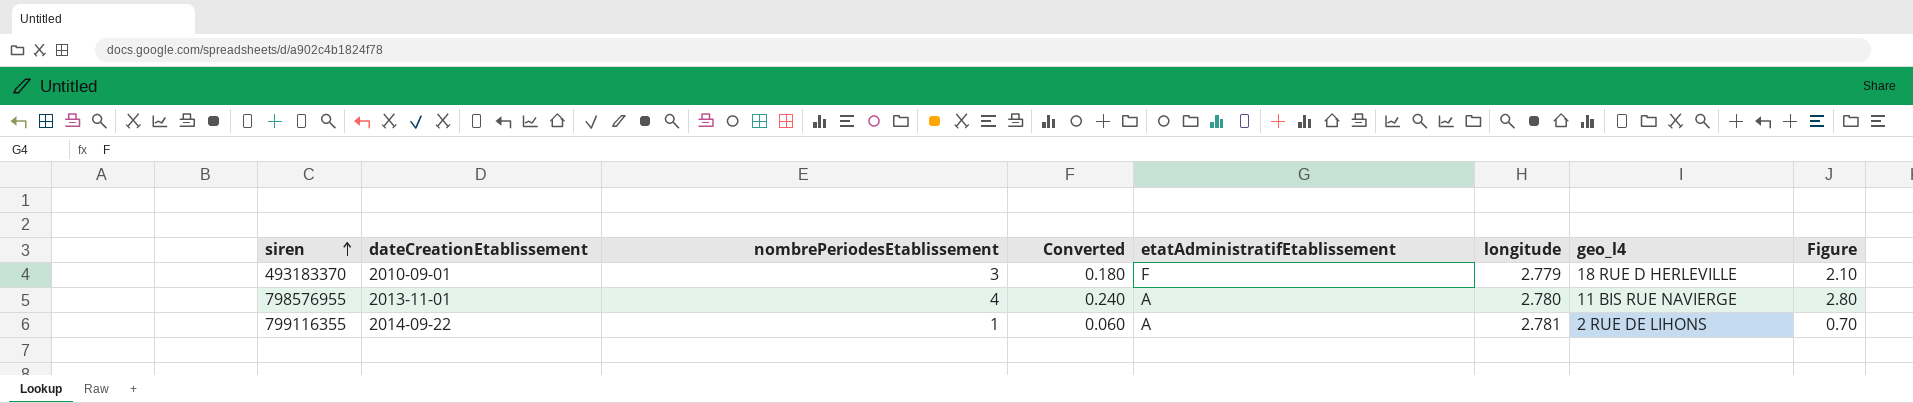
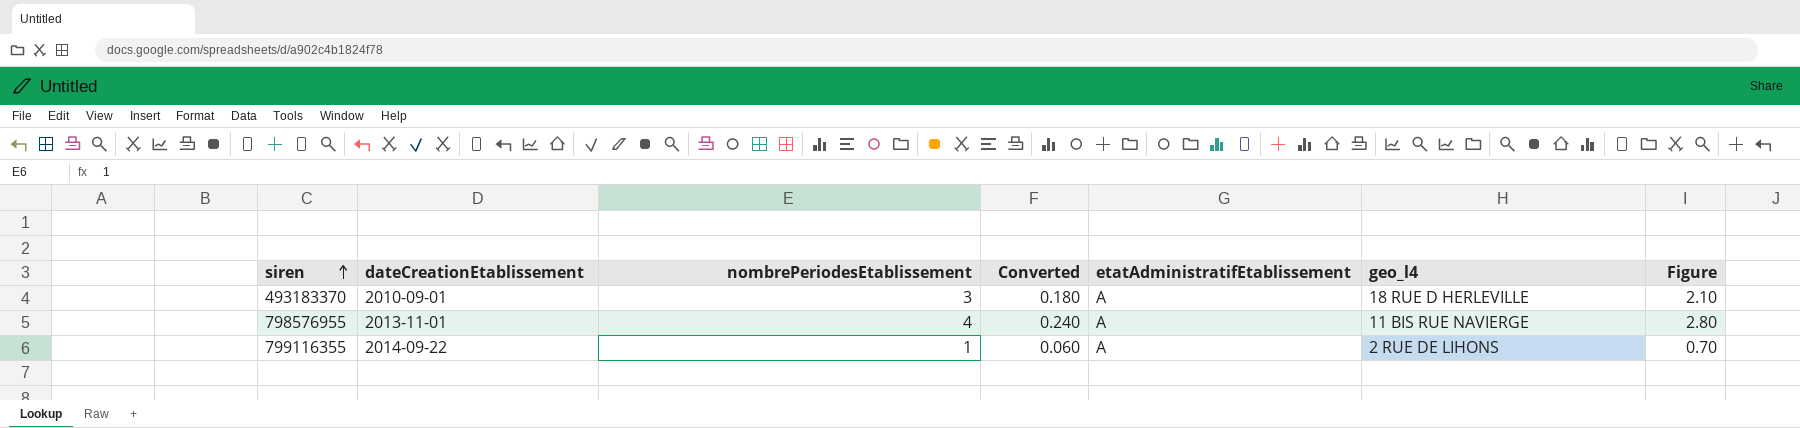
column longitude | position: 6 -> none
493183370 | etatAdministratifEtablissement: F -> A

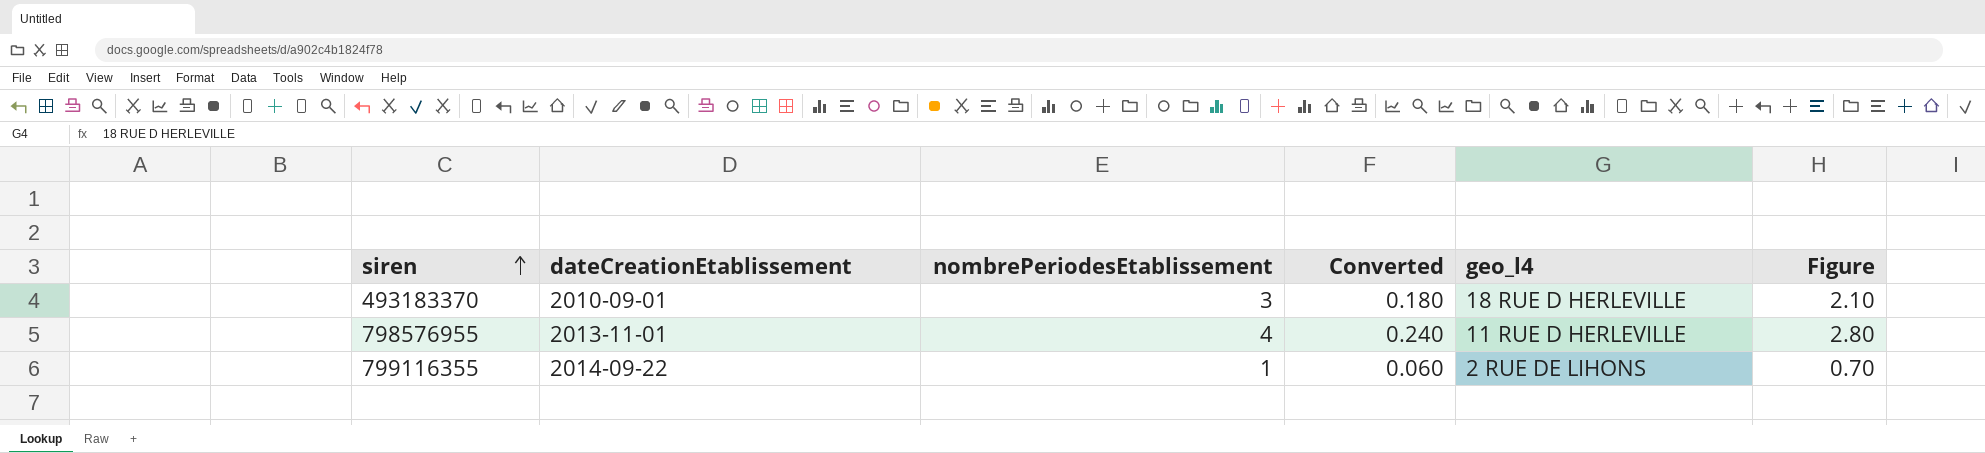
column etatAdministratifEtablissement | position: 5 -> none
798576955 | geo_l4: 11 BIS RUE NAVIERGE -> 11 RUE D HERLEVILLE

